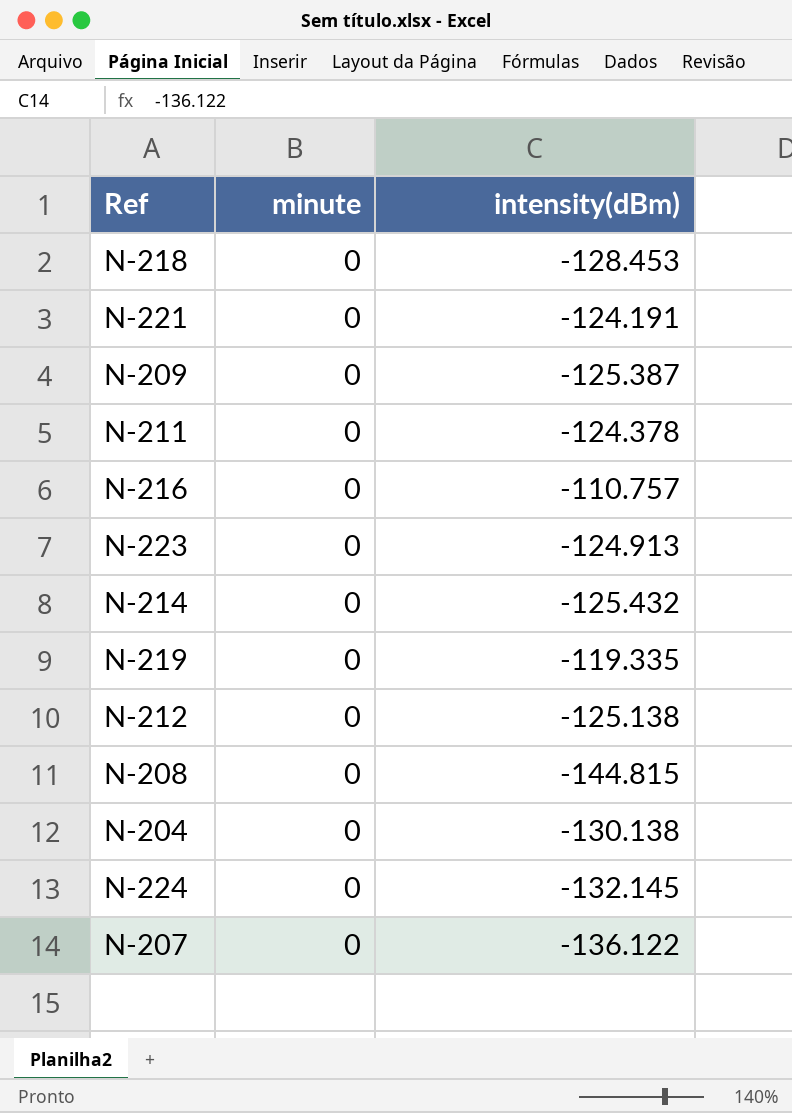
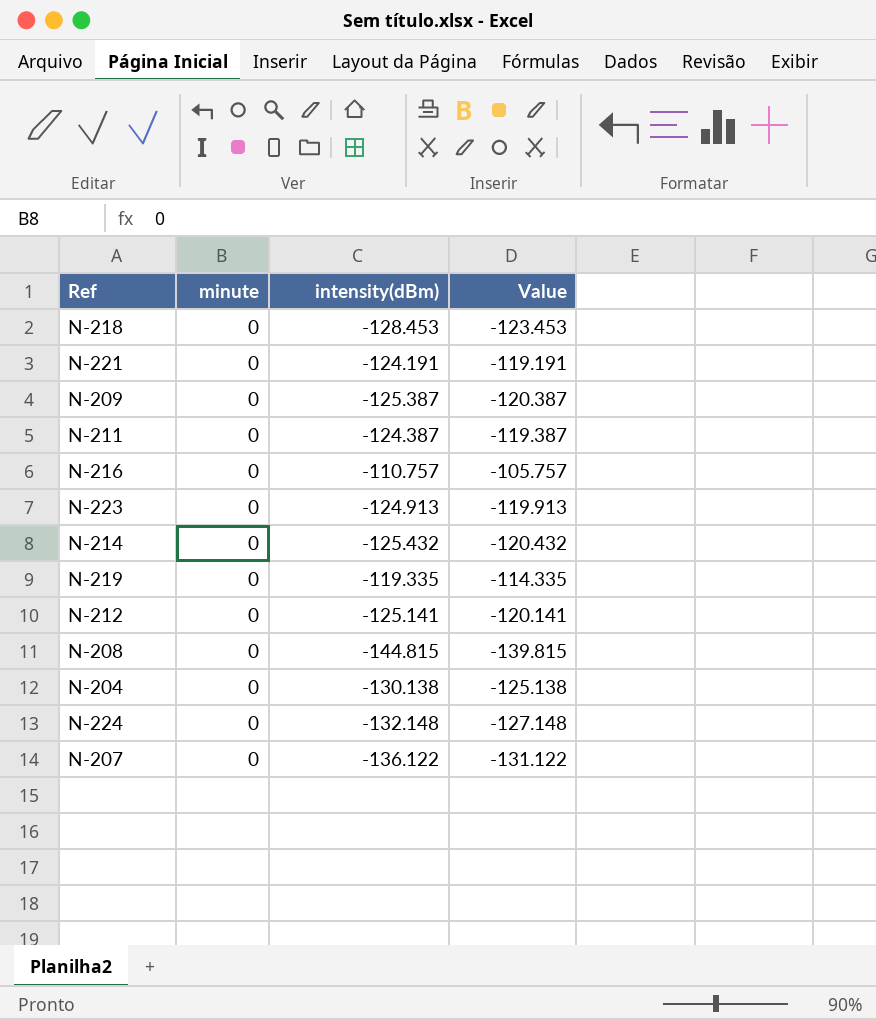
column Value | formula: none -> [intensity(dBm)] + 5
N-211 | intensity(dBm): -124.378 -> -124.387
N-212 | intensity(dBm): -125.138 -> -125.141
N-224 | intensity(dBm): -132.145 -> -132.148

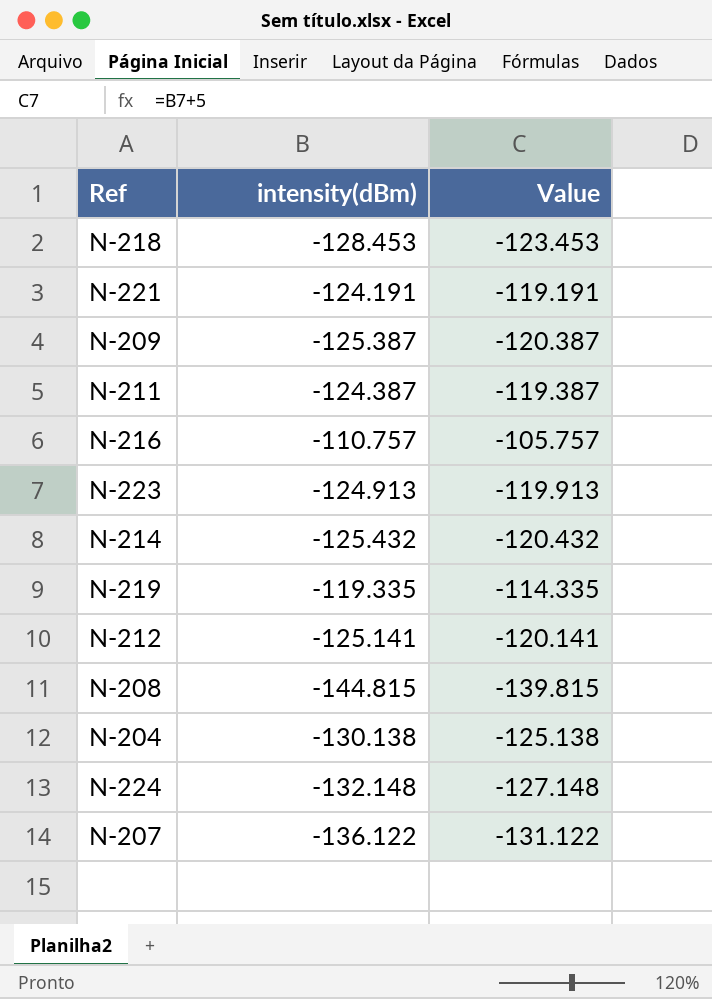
column minute | position: 2 -> none

